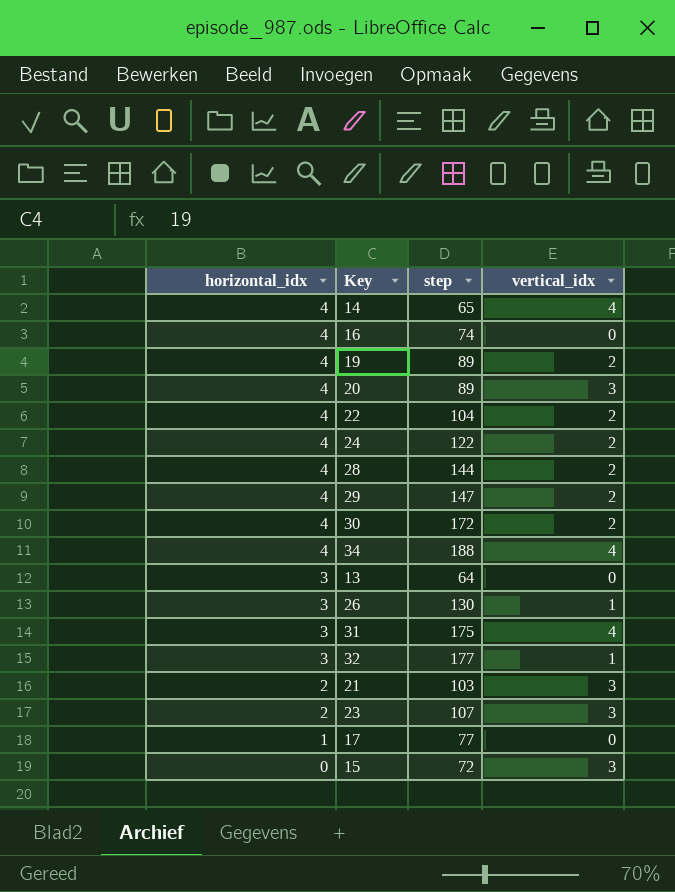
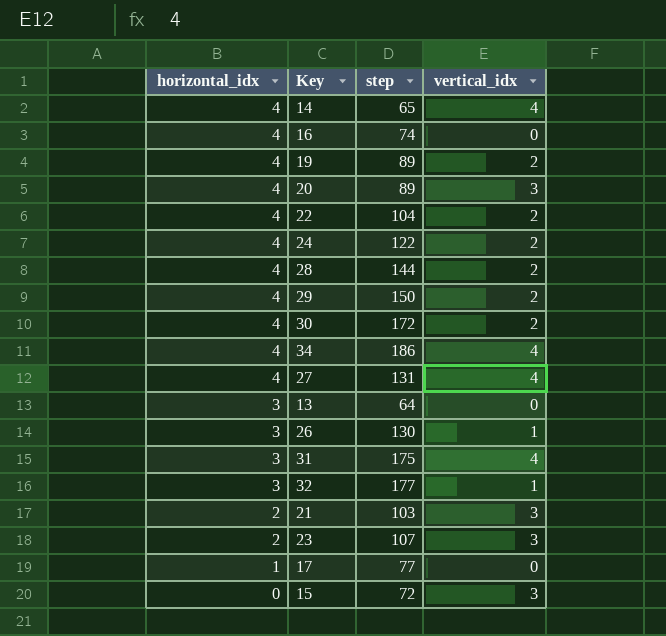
29 | step: 147 -> 150
34 | step: 188 -> 186
row 27: none -> 4 | 131 | 4

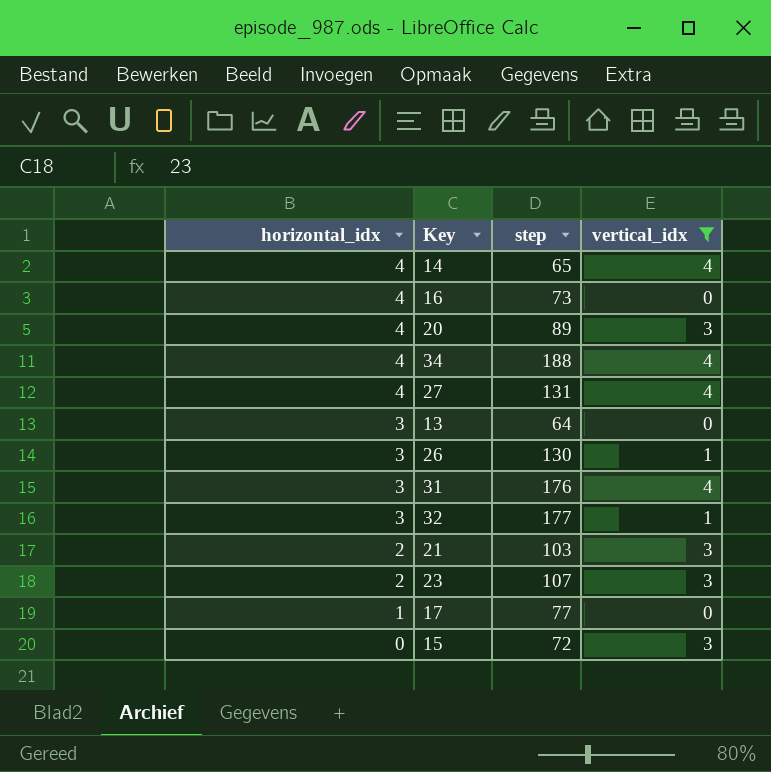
filter: none -> vertical_idx != 2
16 | step: 74 -> 73
34 | step: 186 -> 188
31 | step: 175 -> 176

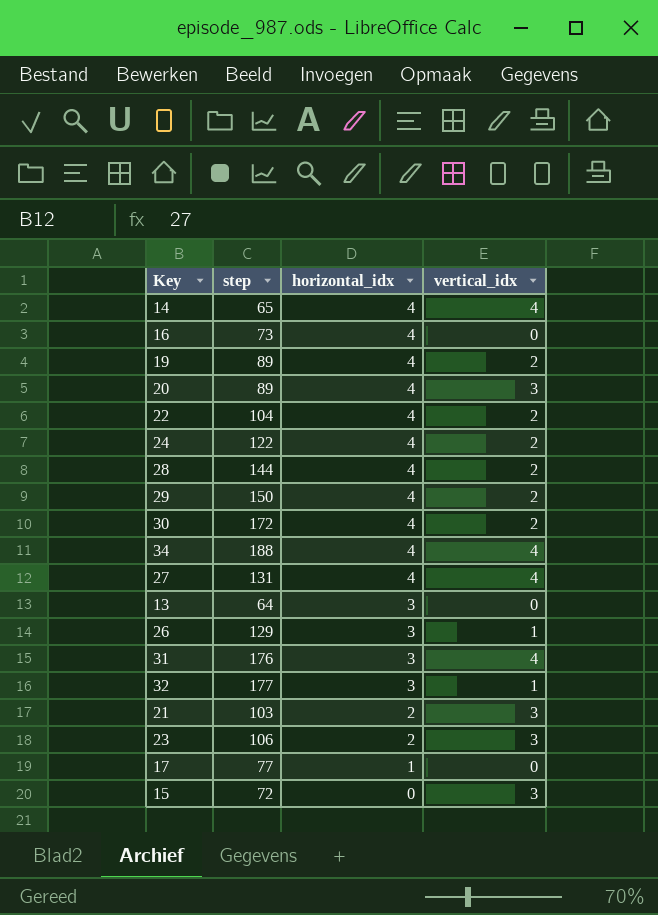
filter: vertical_idx != 2 -> none
column horizontal_idx | position: 1 -> 3
26 | step: 130 -> 129
23 | step: 107 -> 106

